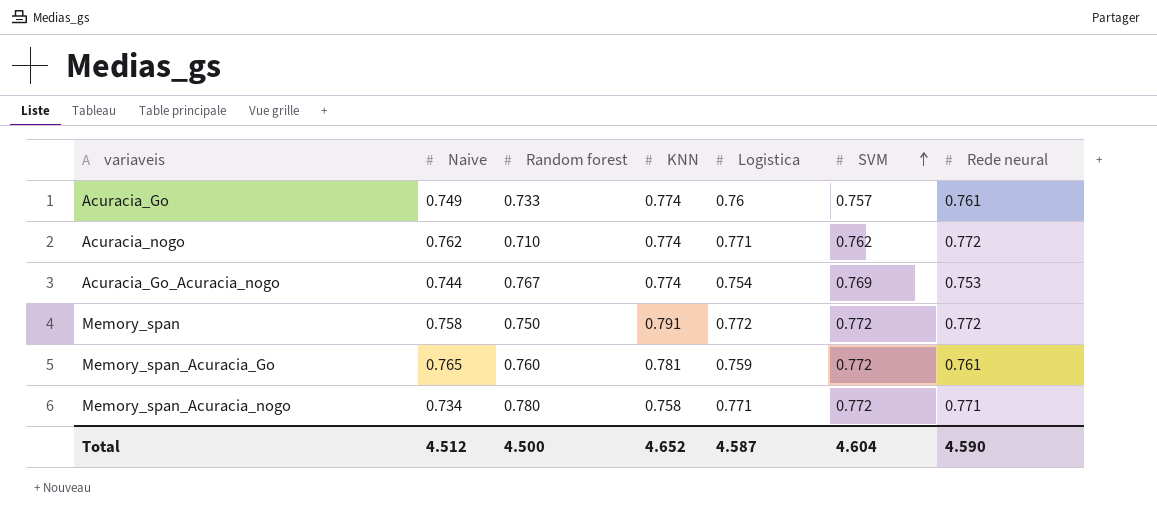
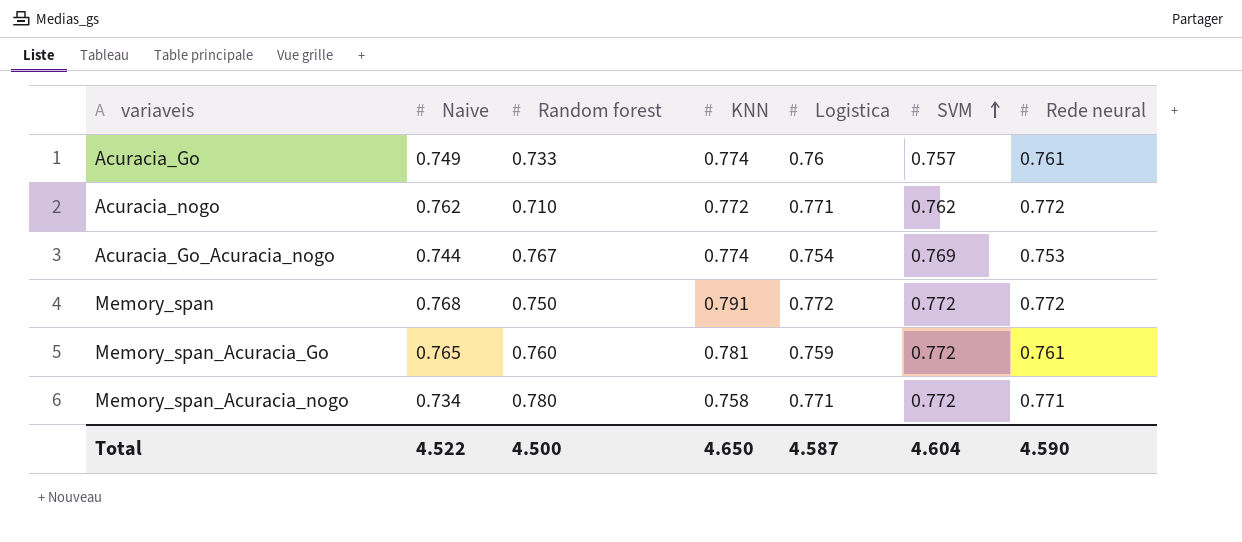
Acuracia_nogo | KNN: 0.774 -> 0.772
Memory_span | Naive: 0.758 -> 0.768
Total | Naive: 4.512 -> 4.522
Total | KNN: 4.652 -> 4.650

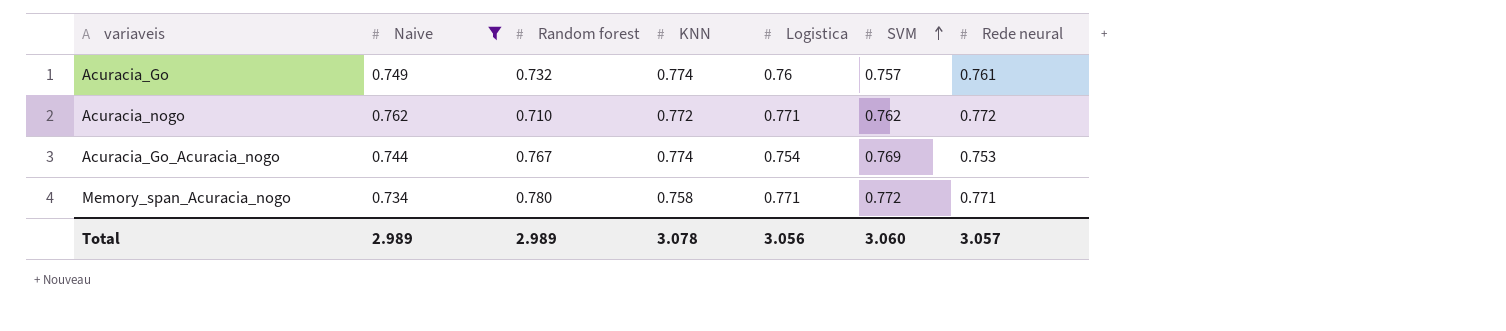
filter: none -> Naive <= 0.762
Acuracia_Go | Random forest: 0.733 -> 0.732
Total | Naive: 4.522 -> 2.989
Total | Random forest: 4.500 -> 2.989
Total | KNN: 4.650 -> 3.078
Total | Logistica: 4.587 -> 3.056
Total | SVM: 4.604 -> 3.060
Total | Rede neural: 4.590 -> 3.057

